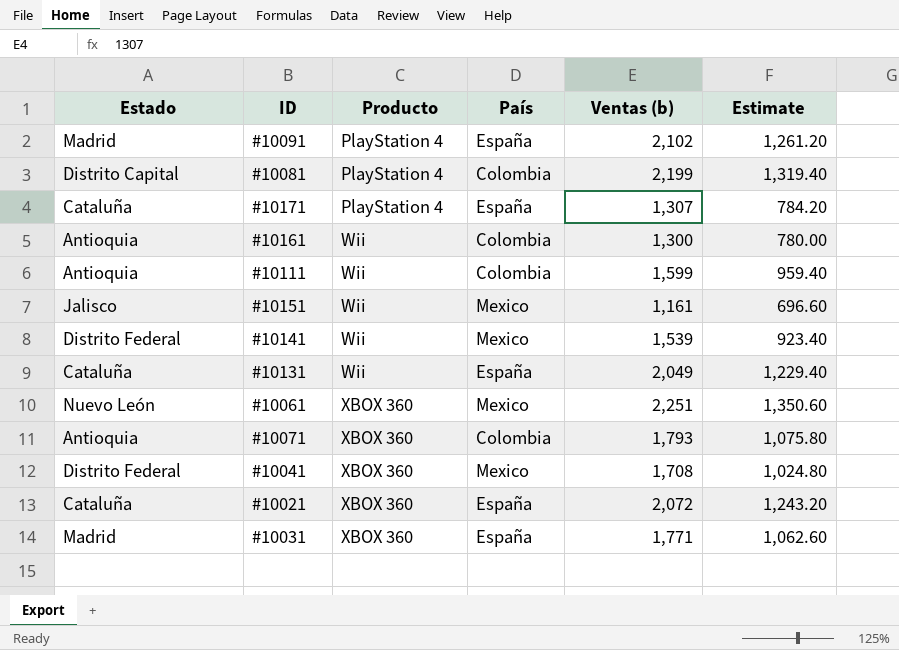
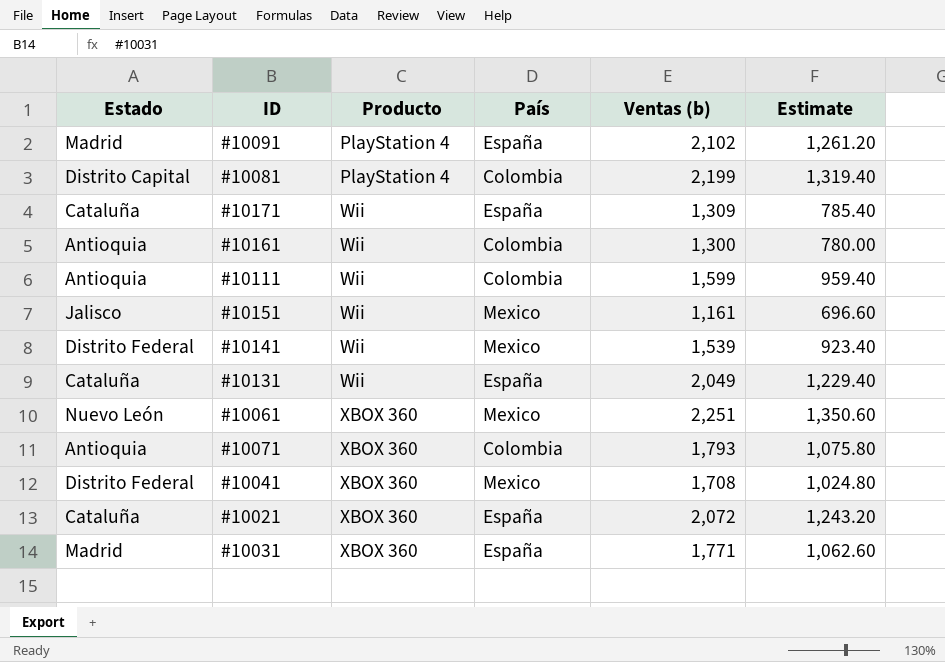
#10171 | Producto: PlayStation 4 -> Wii
#10171 | Ventas (b): 1,307 -> 1,309
#10171 | Estimate: 784.20 -> 785.40

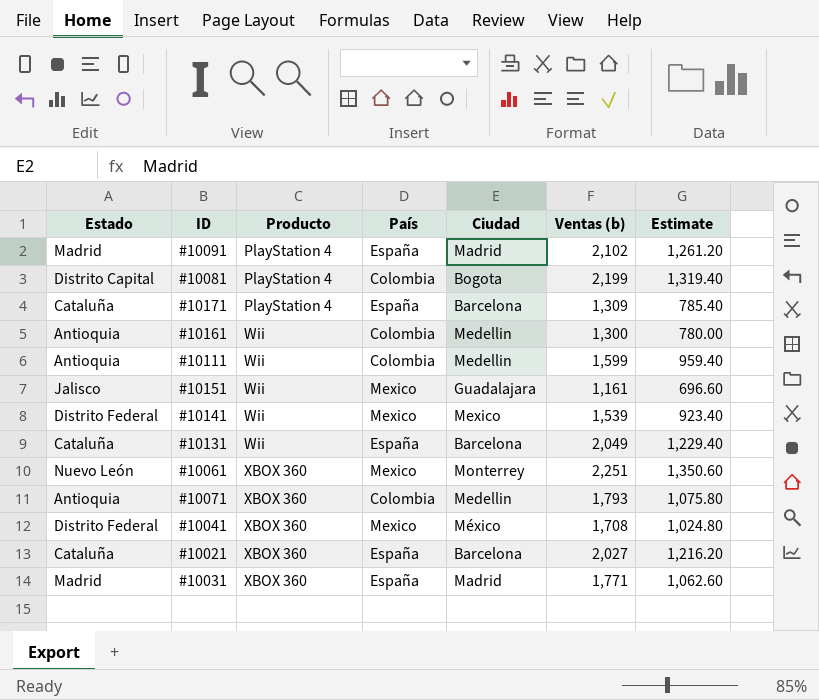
column Ciudad | position: none -> 5
#10171 | Producto: Wii -> PlayStation 4
#10021 | Ventas (b): 2,072 -> 2,027
#10021 | Estimate: 1,243.20 -> 1,216.20

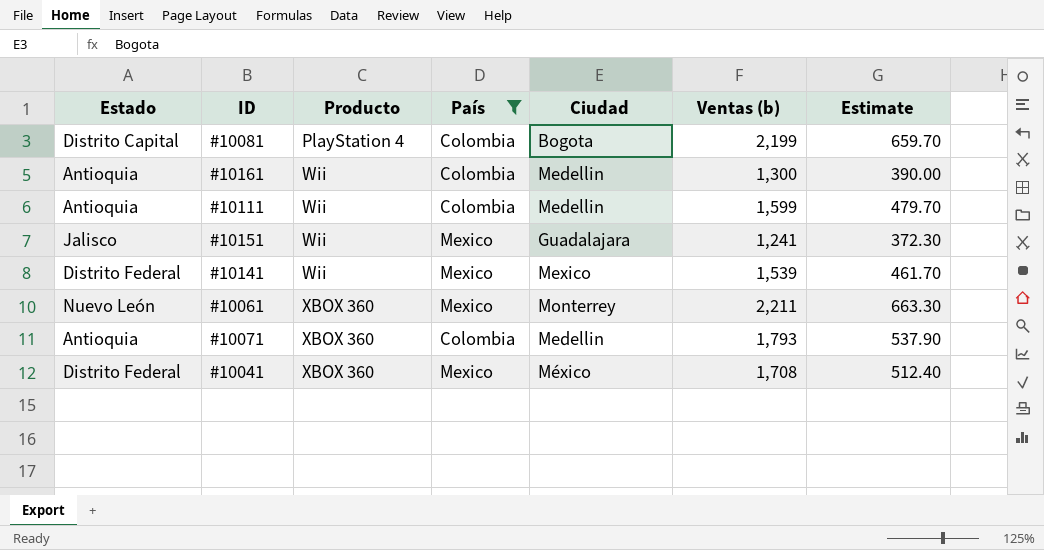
filter: none -> País != España
column Estimate | formula: [Ventas (b)] * 0.6 -> [Ventas (b)] * 0.3
#10151 | Ventas (b): 1,161 -> 1,241
#10061 | Ventas (b): 2,251 -> 2,211

